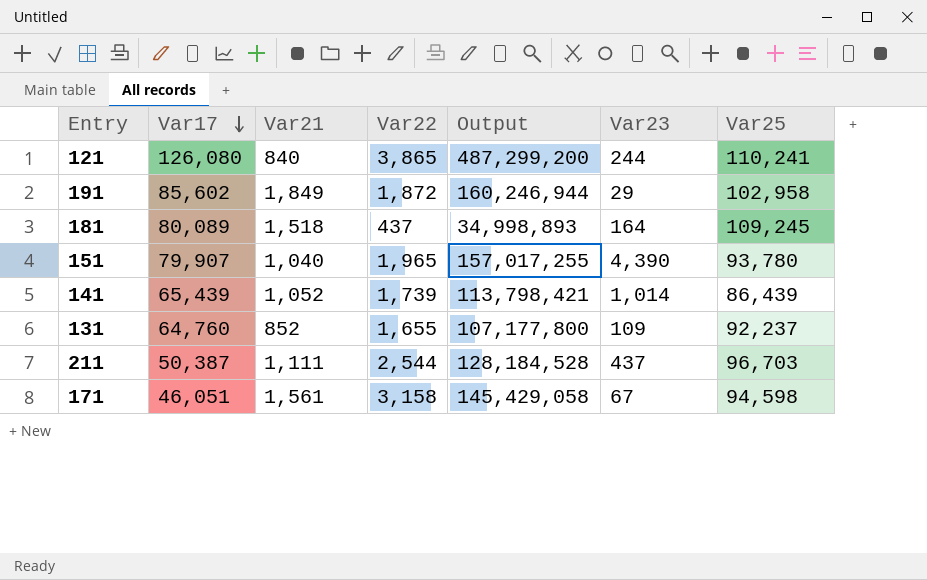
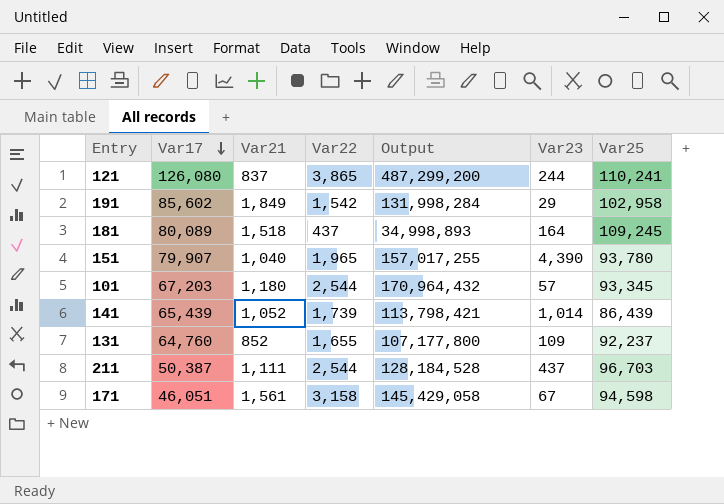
121 | Var21: 840 -> 837
191 | Var22: 1,872 -> 1,542
191 | Output: 160,246,944 -> 131,998,284
row 101: none -> 67,203 | 1,180 | 2,544 | 170,964,432 | 57 | 93,345

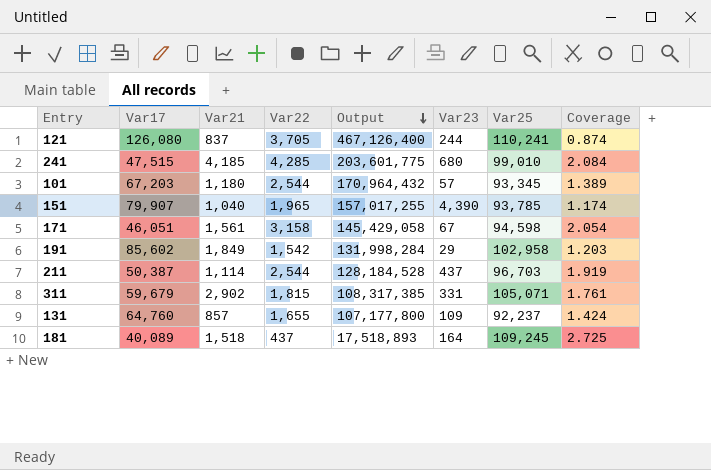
row order: Var17 descending -> Output descending
column Coverage | formula: none -> [Var25] / [Var17]
row 141: 65,439 | 1,052 | 1,739 | 113,798,421 | 1,014 | 86,439 -> none
121 | Var22: 3,865 -> 3,705
121 | Output: 487,299,200 -> 467,126,400
row 241: none -> 47,515 | 4,185 | 4,285 | 203,601,775 | 680 | 99,010 | 2.084
151 | Var25: 93,780 -> 93,785
211 | Var21: 1,111 -> 1,114
row 311: none -> 59,679 | 2,902 | 1,815 | 108,317,385 | 331 | 105,071 | 1.761
131 | Var21: 852 -> 857
181 | Var17: 80,089 -> 40,089
181 | Output: 34,998,893 -> 17,518,893

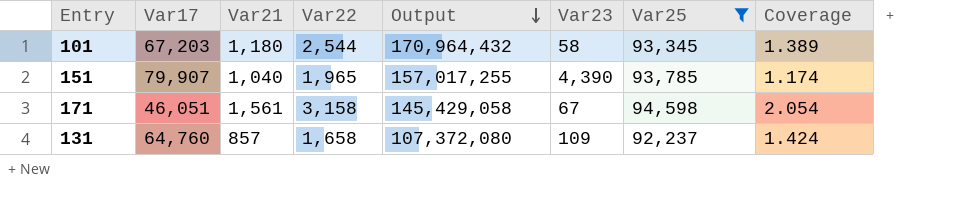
filter: none -> Var25 <= 94,598
101 | Var23: 57 -> 58
131 | Var22: 1,655 -> 1,658
131 | Output: 107,177,800 -> 107,372,080

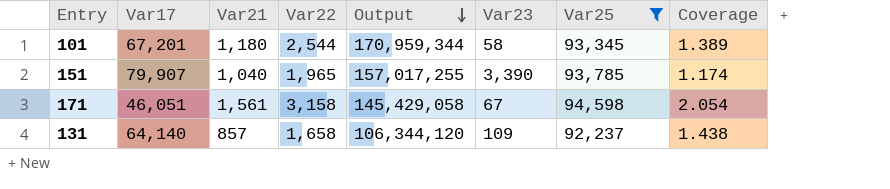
101 | Var17: 67,203 -> 67,201
101 | Output: 170,964,432 -> 170,959,344
151 | Var23: 4,390 -> 3,390
131 | Var17: 64,760 -> 64,140
131 | Output: 107,372,080 -> 106,344,120
131 | Coverage: 1.424 -> 1.438

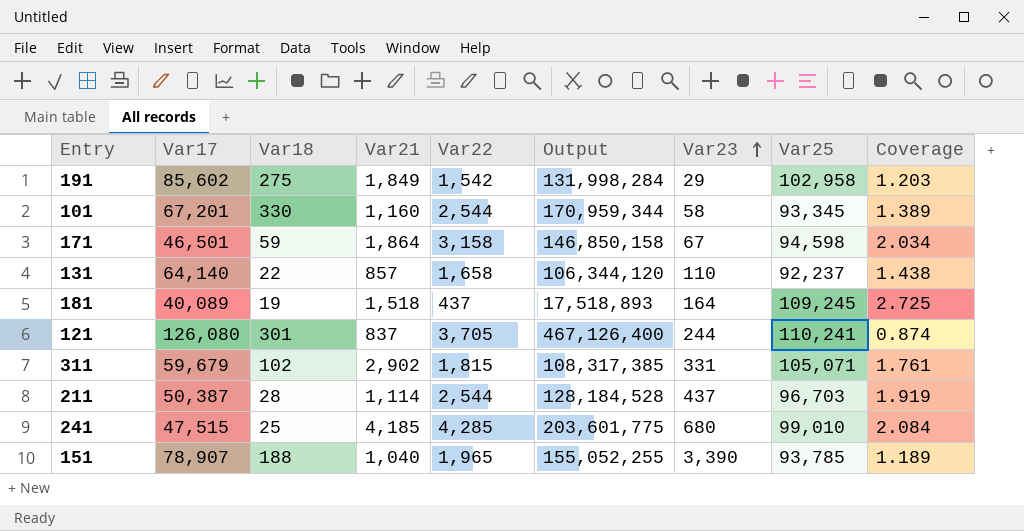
filter: Var25 <= 94,598 -> none
row order: Output descending -> Var23 ascending
column Var18 | position: none -> 3
101 | Var21: 1,180 -> 1,160
171 | Var17: 46,051 -> 46,501
171 | Var21: 1,561 -> 1,864
171 | Output: 145,429,058 -> 146,850,158
171 | Coverage: 2.054 -> 2.034
131 | Var23: 109 -> 110
151 | Var17: 79,907 -> 78,907
151 | Output: 157,017,255 -> 155,052,255
151 | Coverage: 1.174 -> 1.189

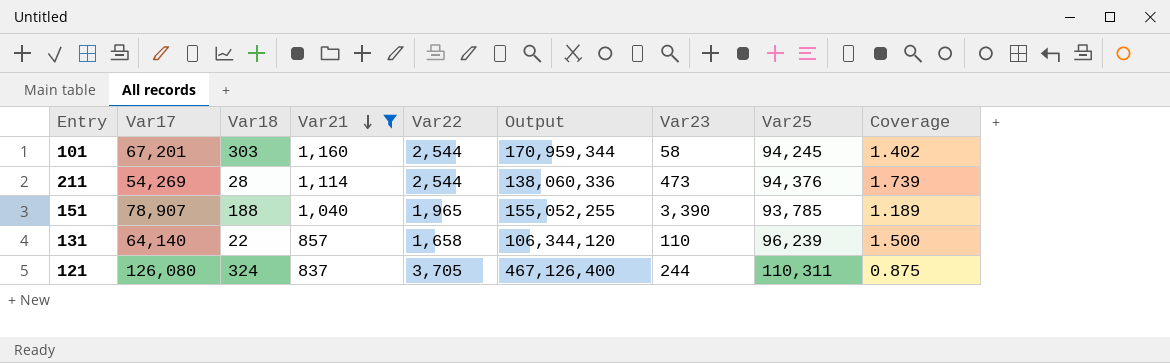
filter: none -> Var21 <= 1,160
row order: Var23 ascending -> Var21 descending
101 | Var18: 330 -> 303
101 | Var25: 93,345 -> 94,245
101 | Coverage: 1.389 -> 1.402
211 | Var17: 50,387 -> 54,269
211 | Output: 128,184,528 -> 138,060,336
211 | Var23: 437 -> 473
211 | Var25: 96,703 -> 94,376
211 | Coverage: 1.919 -> 1.739
131 | Var25: 92,237 -> 96,239
131 | Coverage: 1.438 -> 1.500
121 | Var18: 301 -> 324
121 | Var25: 110,241 -> 110,311
121 | Coverage: 0.874 -> 0.875

